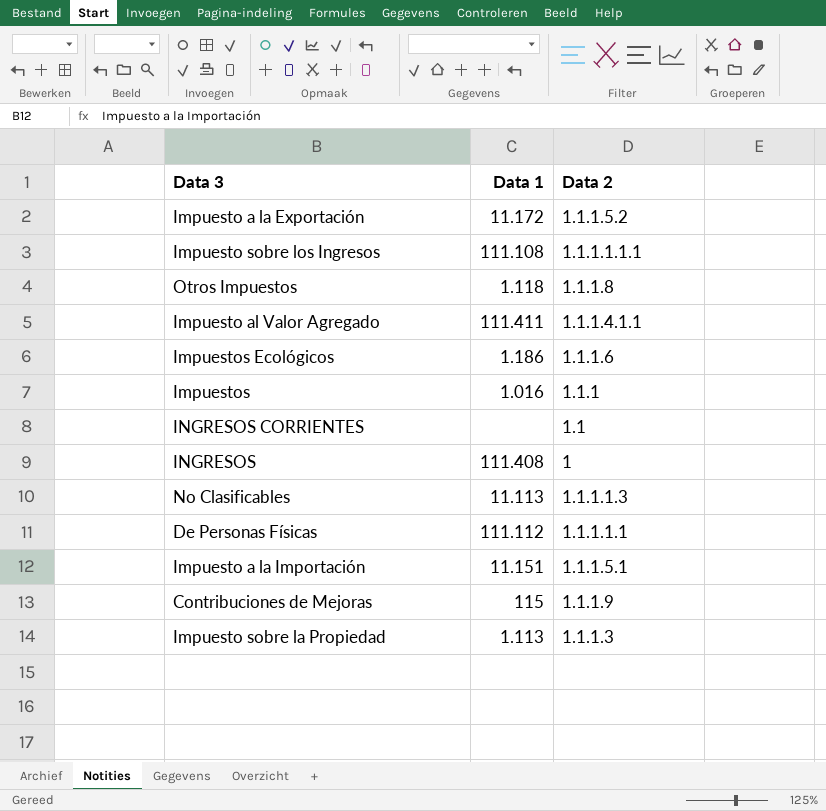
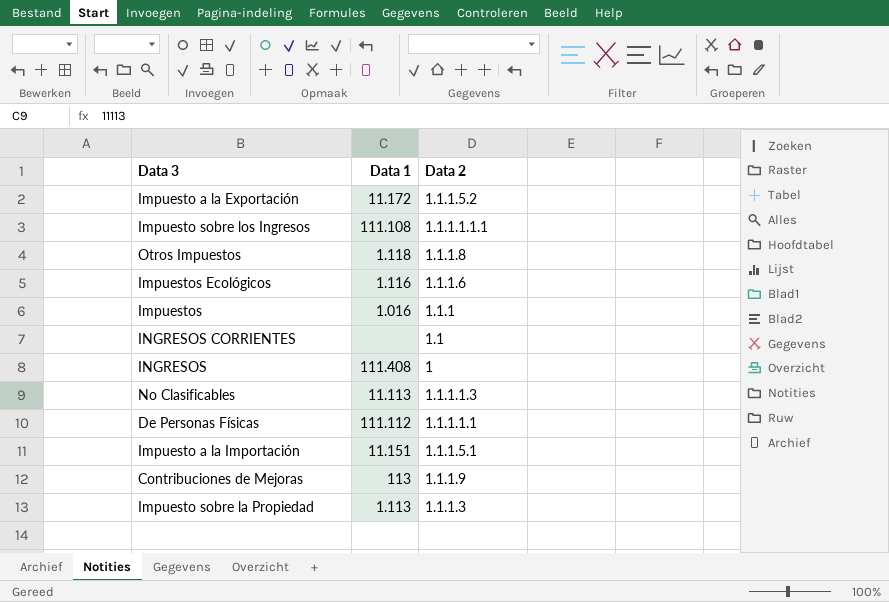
row Impuesto al Valor Agregado: 111.411 | 1.1.1.4.1.1 -> none
Impuestos Ecológicos | Data 1: 1.186 -> 1.116
Contribuciones de Mejoras | Data 1: 115 -> 113

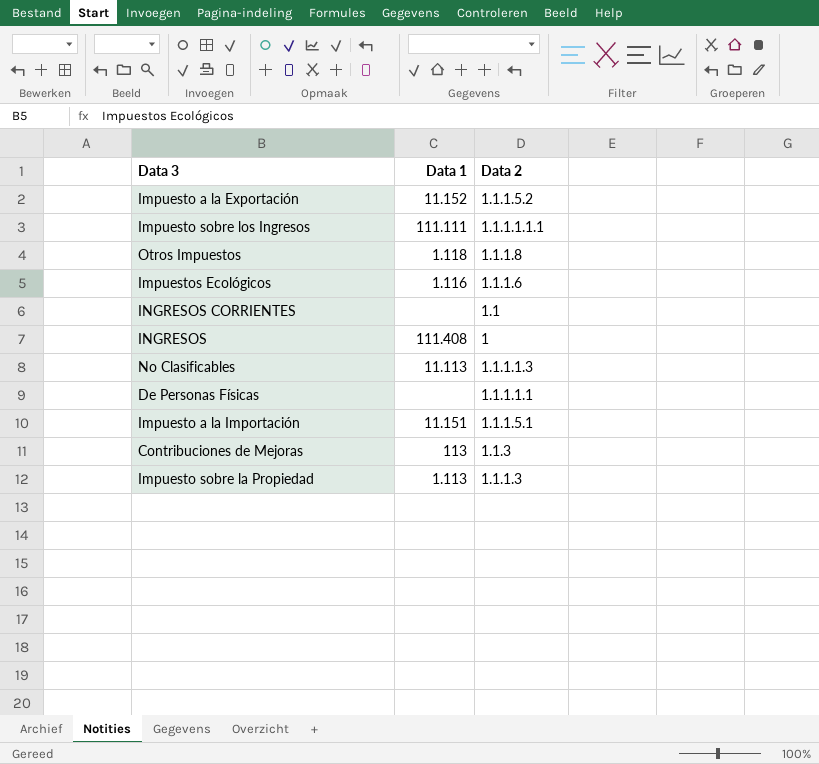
row Impuestos: 1.016 | 1.1.1 -> none
Impuesto a la Exportación | Data 1: 11.172 -> 11.152
Impuesto sobre los Ingresos | Data 1: 111.108 -> 111.111
De Personas Físicas | Data 1: 111.112 -> none
Contribuciones de Mejoras | Data 2: 1.1.1.9 -> 1.1.3

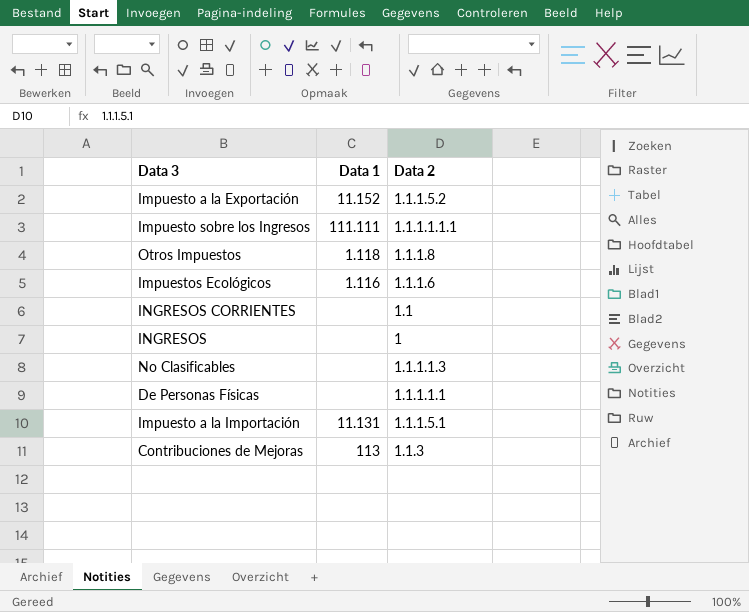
row Impuesto sobre la Propiedad: 1.113 | 1.1.1.3 -> none
INGRESOS | Data 1: 111.408 -> none
No Clasificables | Data 1: 11.113 -> none
Impuesto a la Importación | Data 1: 11.151 -> 11.131

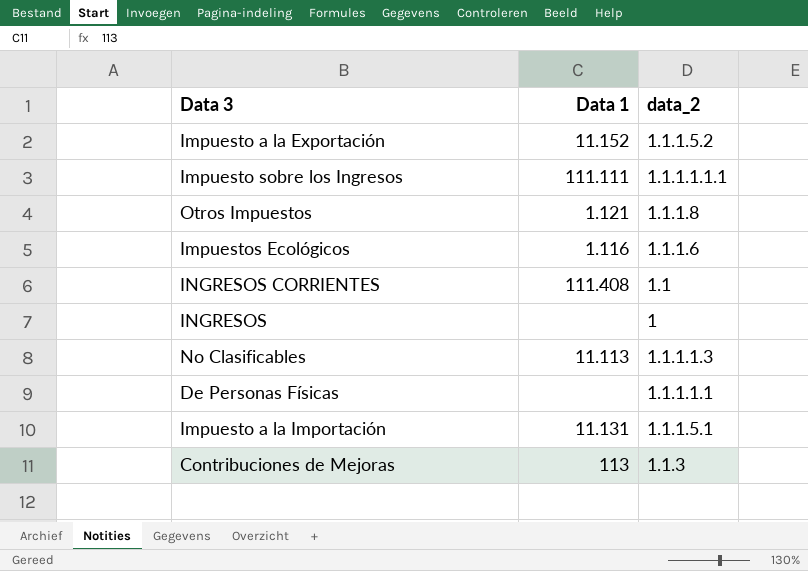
column name: Data 2 -> data_2
Otros Impuestos | Data 1: 1.118 -> 1.121
INGRESOS CORRIENTES | Data 1: none -> 111.408
No Clasificables | Data 1: none -> 11.113

